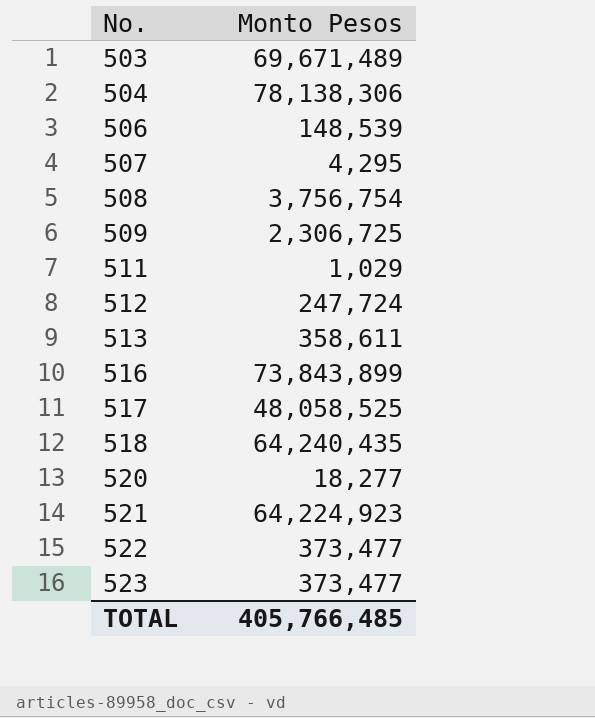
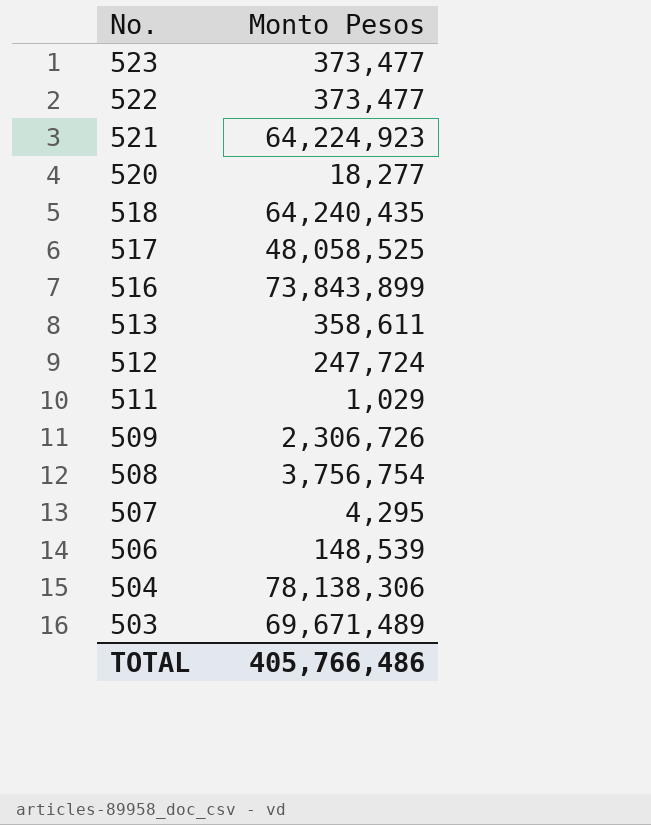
row order: No. ascending -> No. descending
509 | Monto Pesos: 2,306,725 -> 2,306,726
TOTAL | Monto Pesos: 405,766,485 -> 405,766,486

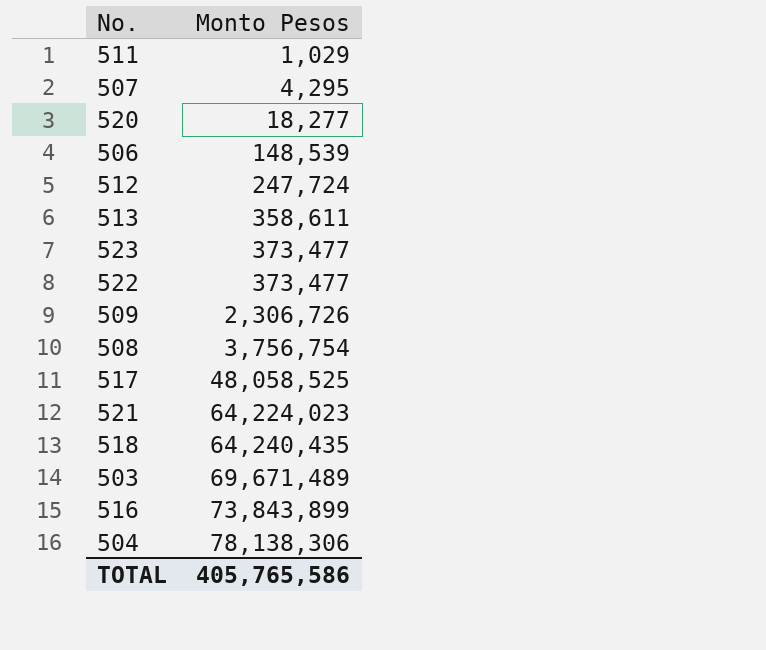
row order: No. descending -> Monto Pesos ascending
521 | Monto Pesos: 64,224,923 -> 64,224,023
TOTAL | Monto Pesos: 405,766,486 -> 405,765,586

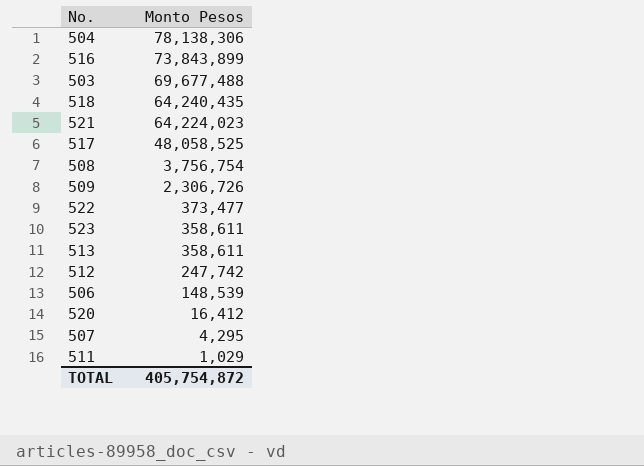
row order: Monto Pesos ascending -> Monto Pesos descending
503 | Monto Pesos: 69,671,489 -> 69,677,488
523 | Monto Pesos: 373,477 -> 358,611
512 | Monto Pesos: 247,724 -> 247,742
520 | Monto Pesos: 18,277 -> 16,412
TOTAL | Monto Pesos: 405,765,586 -> 405,754,872

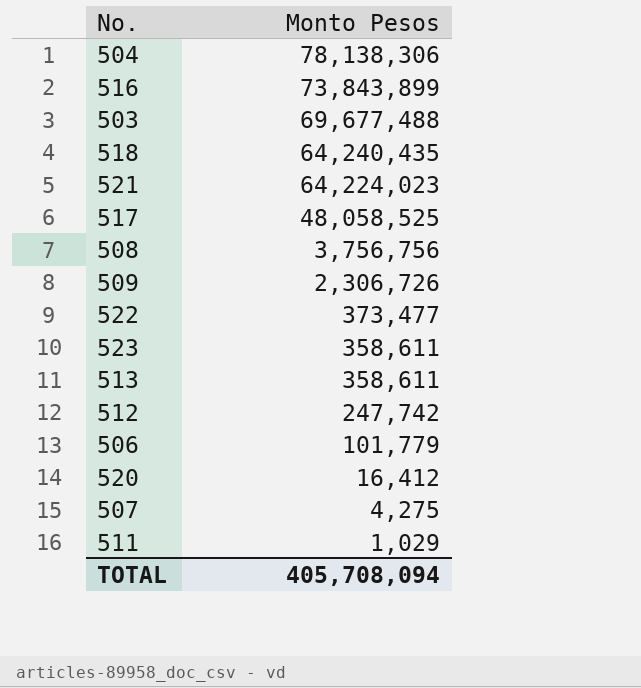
508 | Monto Pesos: 3,756,754 -> 3,756,756
506 | Monto Pesos: 148,539 -> 101,779
507 | Monto Pesos: 4,295 -> 4,275
TOTAL | Monto Pesos: 405,754,872 -> 405,708,094

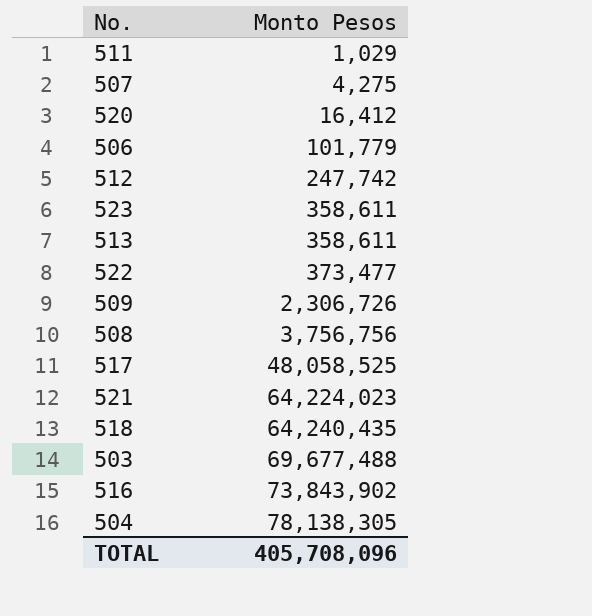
row order: Monto Pesos descending -> Monto Pesos ascending
516 | Monto Pesos: 73,843,899 -> 73,843,902
504 | Monto Pesos: 78,138,306 -> 78,138,305
TOTAL | Monto Pesos: 405,708,094 -> 405,708,096

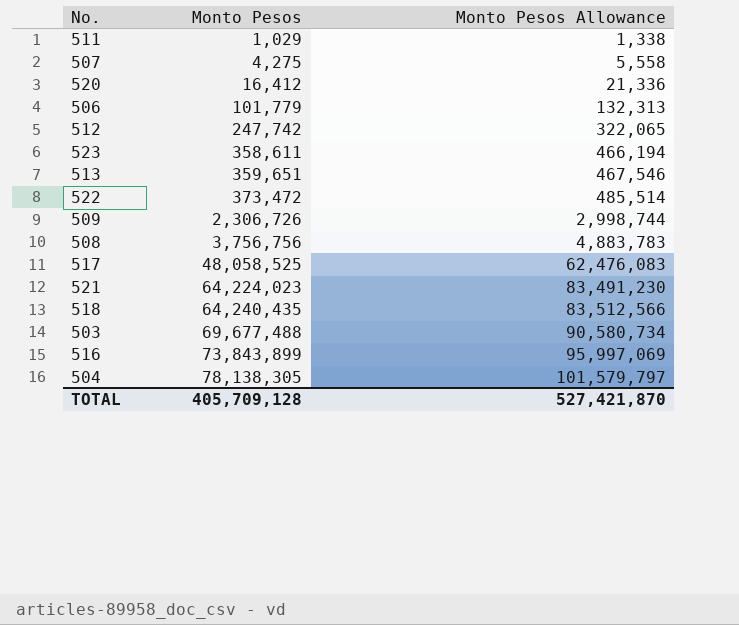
column Monto Pesos Allowance | formula: none -> [Monto Pesos] * 1.3
513 | Monto Pesos: 358,611 -> 359,651
522 | Monto Pesos: 373,477 -> 373,472
516 | Monto Pesos: 73,843,902 -> 73,843,899
TOTAL | Monto Pesos: 405,708,096 -> 405,709,128

